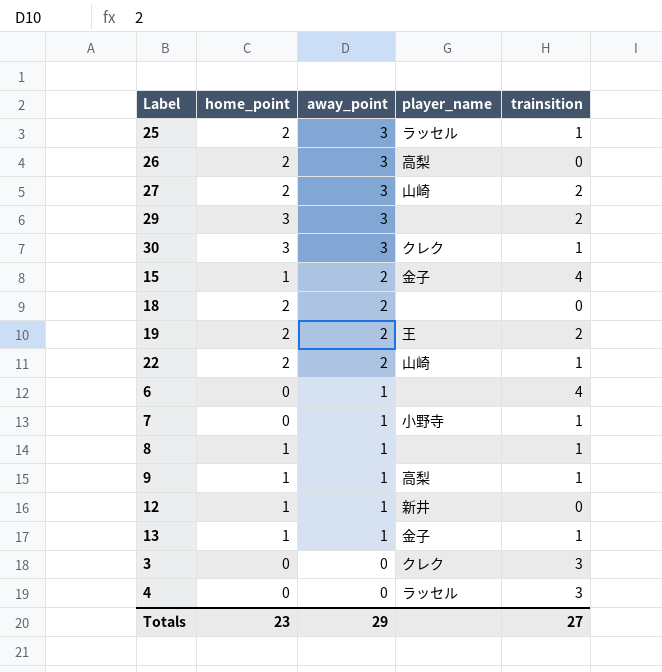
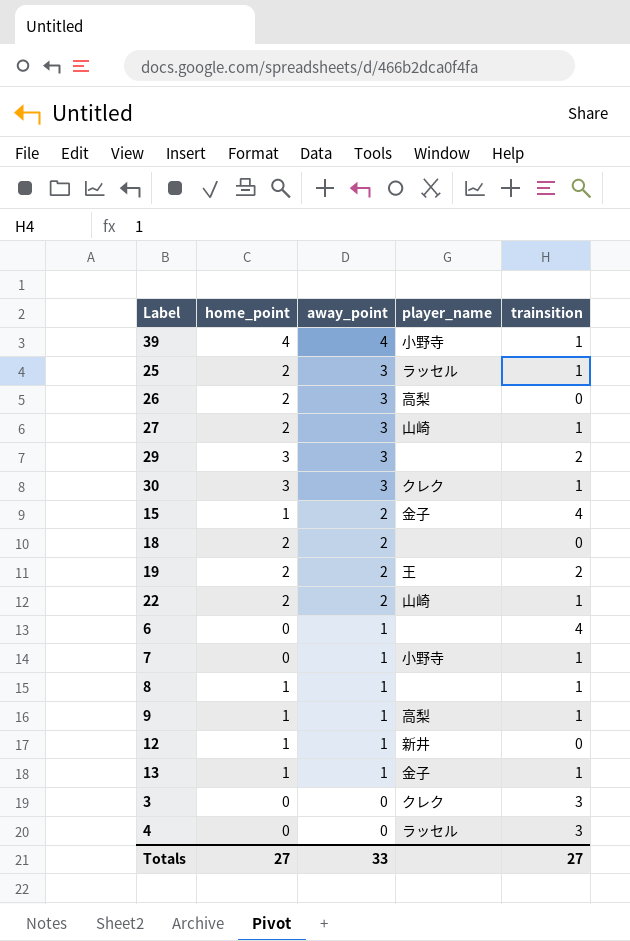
row 39: none -> 4 | 4 | 小野寺 | 1
27 | trainsition: 2 -> 1
Totals | home_point: 23 -> 27
Totals | away_point: 29 -> 33

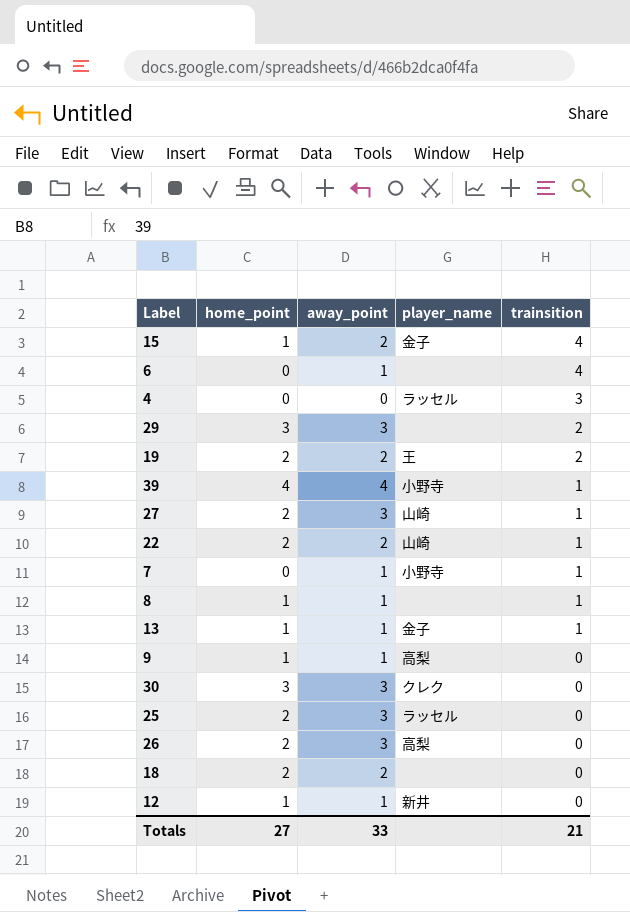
row order: away_point descending -> trainsition descending
row 3: 0 | 0 | クレク | 3 -> none
9 | trainsition: 1 -> 0
30 | trainsition: 1 -> 0
25 | trainsition: 1 -> 0
Totals | trainsition: 27 -> 21

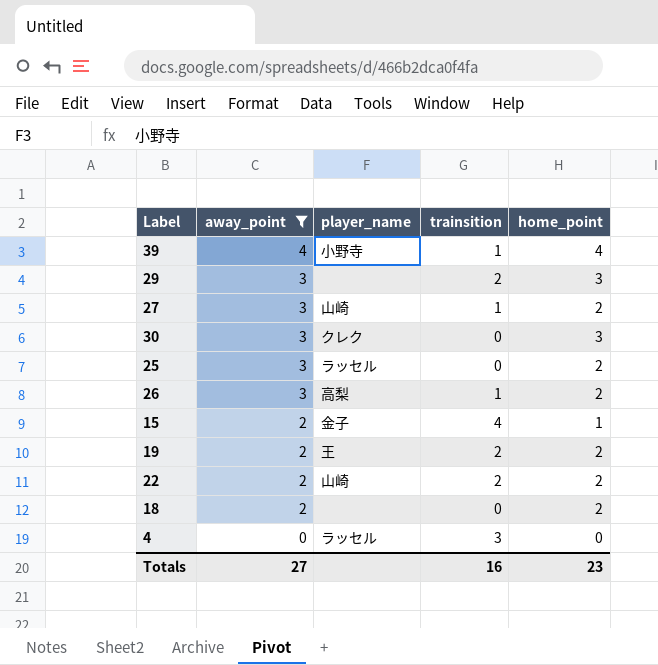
filter: none -> away_point != 1
row order: trainsition descending -> away_point descending
column home_point | position: 2 -> 5
26 | trainsition: 0 -> 1
22 | trainsition: 1 -> 2
Totals | away_point: 33 -> 27
Totals | trainsition: 21 -> 16
Totals | home_point: 27 -> 23

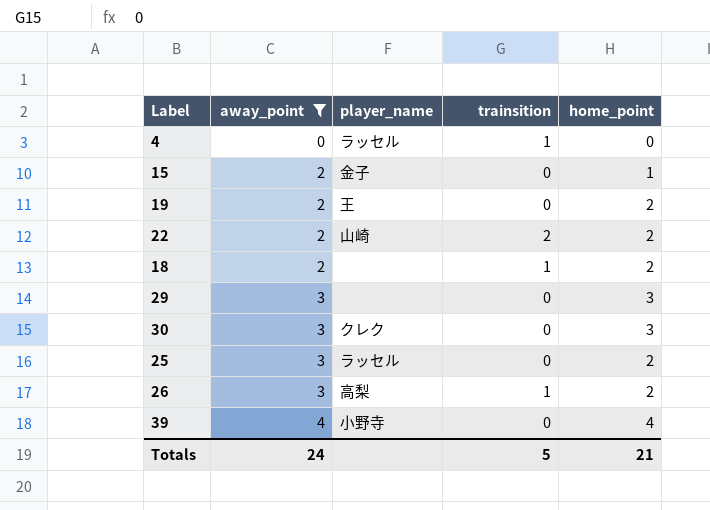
row order: away_point descending -> away_point ascending
row 27: 3 | 山崎 | 1 | 2 -> none
4 | trainsition: 3 -> 1
15 | trainsition: 4 -> 0
19 | trainsition: 2 -> 0
18 | trainsition: 0 -> 1
29 | trainsition: 2 -> 0
39 | trainsition: 1 -> 0
Totals | away_point: 27 -> 24
Totals | trainsition: 16 -> 5
Totals | home_point: 23 -> 21

